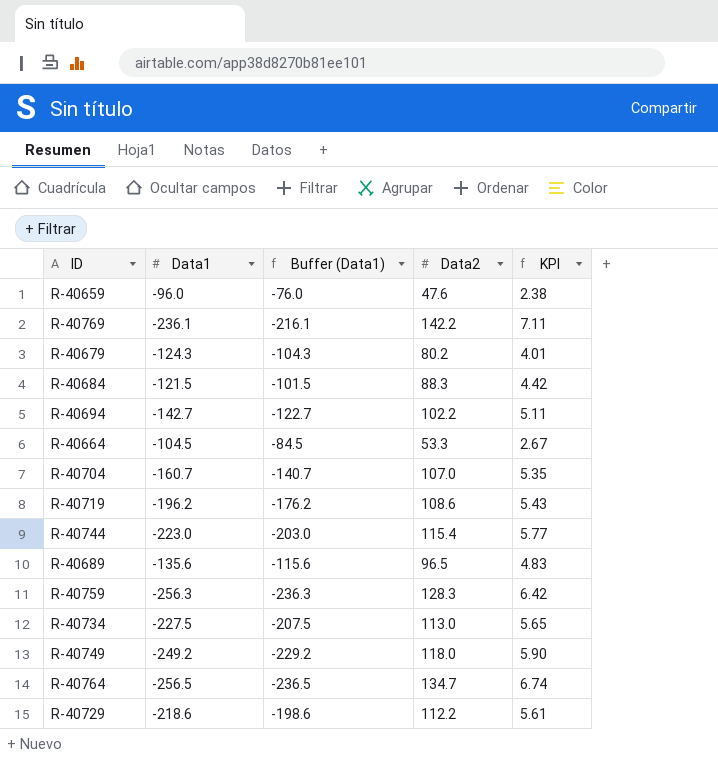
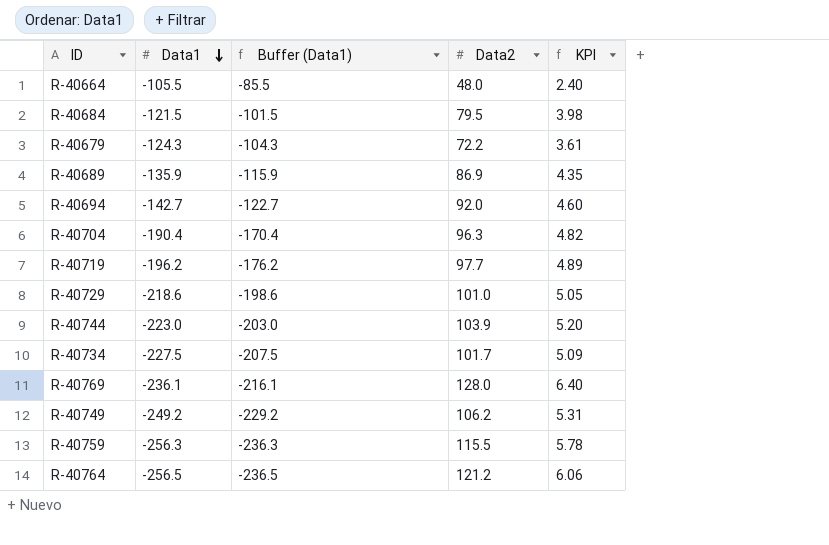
row order: none -> Data1 descending
row R-40659: -96.0 | -76.0 | 47.6 | 2.38 -> none
R-40664 | Data1: -104.5 -> -105.5
R-40664 | Buffer (Data1): -84.5 -> -85.5
R-40664 | Data2: 53.3 -> 48.0
R-40664 | KPI: 2.67 -> 2.40
R-40684 | Data2: 88.3 -> 79.5
R-40684 | KPI: 4.42 -> 3.98
R-40679 | Data2: 80.2 -> 72.2
R-40679 | KPI: 4.01 -> 3.61
R-40689 | Data1: -135.6 -> -135.9
R-40689 | Buffer (Data1): -115.6 -> -115.9
R-40689 | Data2: 96.5 -> 86.9
R-40689 | KPI: 4.83 -> 4.35
R-40694 | Data2: 102.2 -> 92.0
R-40694 | KPI: 5.11 -> 4.60
R-40704 | Data1: -160.7 -> -190.4
R-40704 | Buffer (Data1): -140.7 -> -170.4
R-40704 | Data2: 107.0 -> 96.3
R-40704 | KPI: 5.35 -> 4.82
R-40719 | Data2: 108.6 -> 97.7
R-40719 | KPI: 5.43 -> 4.89
R-40729 | Data2: 112.2 -> 101.0
R-40729 | KPI: 5.61 -> 5.05
R-40744 | Data2: 115.4 -> 103.9
R-40744 | KPI: 5.77 -> 5.20
R-40734 | Data2: 113.0 -> 101.7
R-40734 | KPI: 5.65 -> 5.09
R-40769 | Data2: 142.2 -> 128.0
R-40769 | KPI: 7.11 -> 6.40
R-40749 | Data2: 118.0 -> 106.2
R-40749 | KPI: 5.90 -> 5.31
R-40759 | Data2: 128.3 -> 115.5
R-40759 | KPI: 6.42 -> 5.78
R-40764 | Data2: 134.7 -> 121.2
R-40764 | KPI: 6.74 -> 6.06

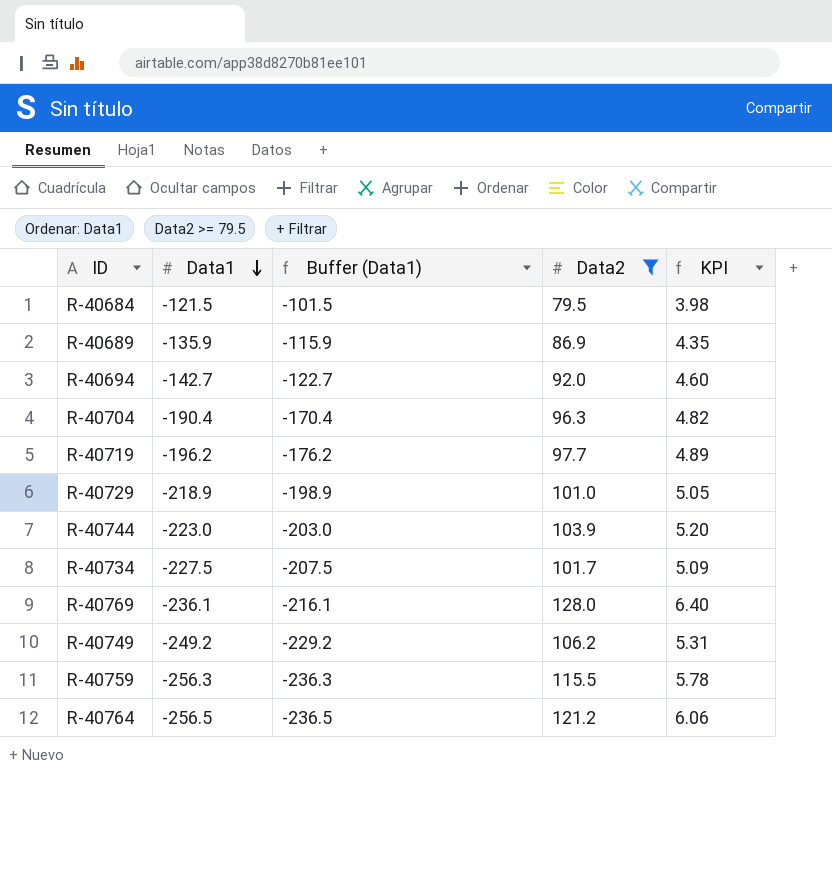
filter: none -> Data2 >= 79.5
R-40729 | Data1: -218.6 -> -218.9
R-40729 | Buffer (Data1): -198.6 -> -198.9

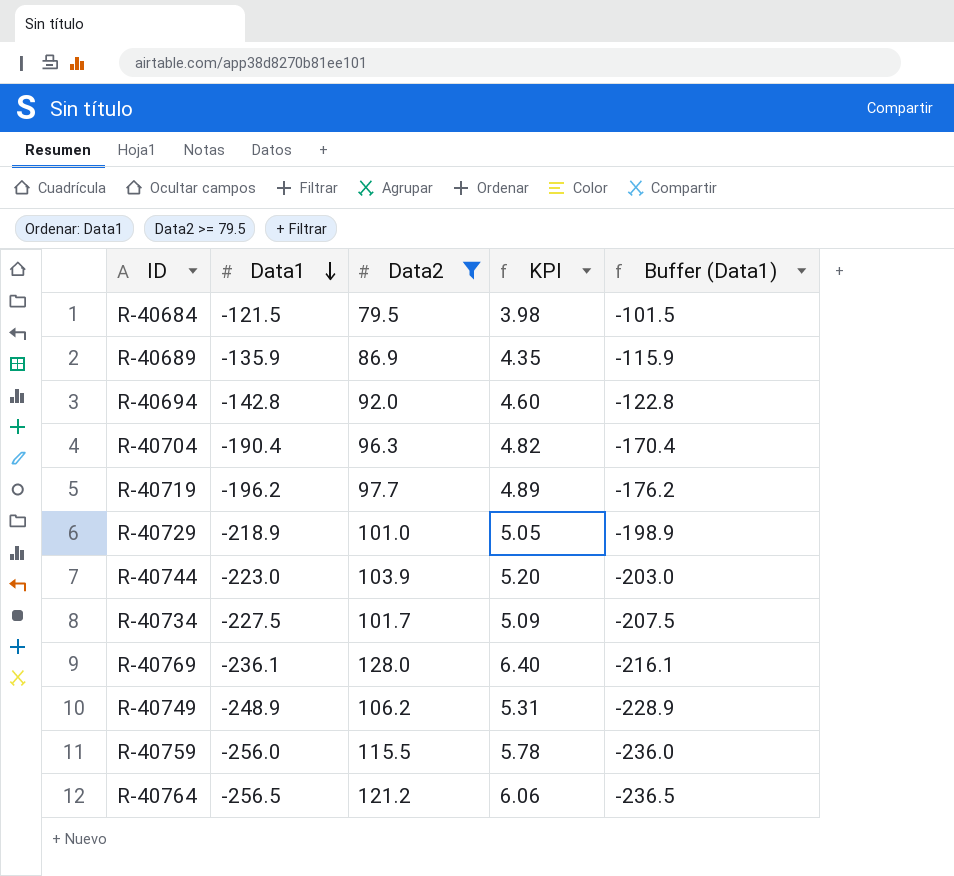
column Buffer (Data1) | position: 3 -> 5
R-40694 | Data1: -142.7 -> -142.8
R-40694 | Buffer (Data1): -122.7 -> -122.8
R-40749 | Data1: -249.2 -> -248.9
R-40749 | Buffer (Data1): -229.2 -> -228.9
R-40759 | Data1: -256.3 -> -256.0
R-40759 | Buffer (Data1): -236.3 -> -236.0

